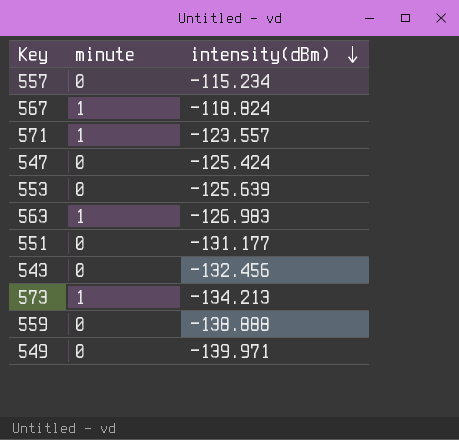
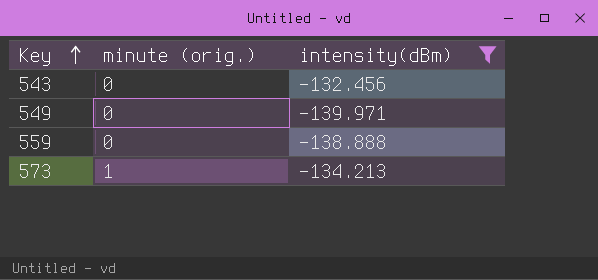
filter: none -> intensity(dBm) <= -132.456
row order: intensity(dBm) descending -> Key ascending
column name: minute -> minute (orig.)

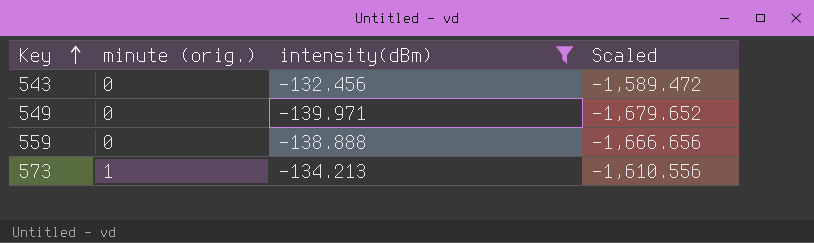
column Scaled | formula: none -> [intensity(dBm)] * 12

